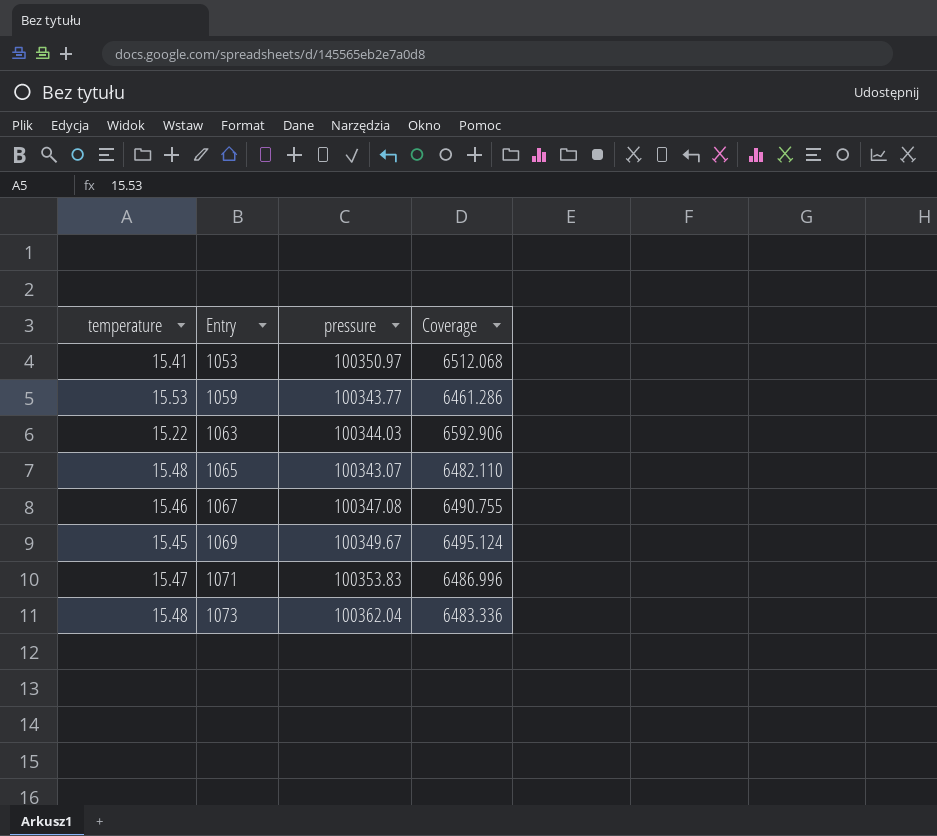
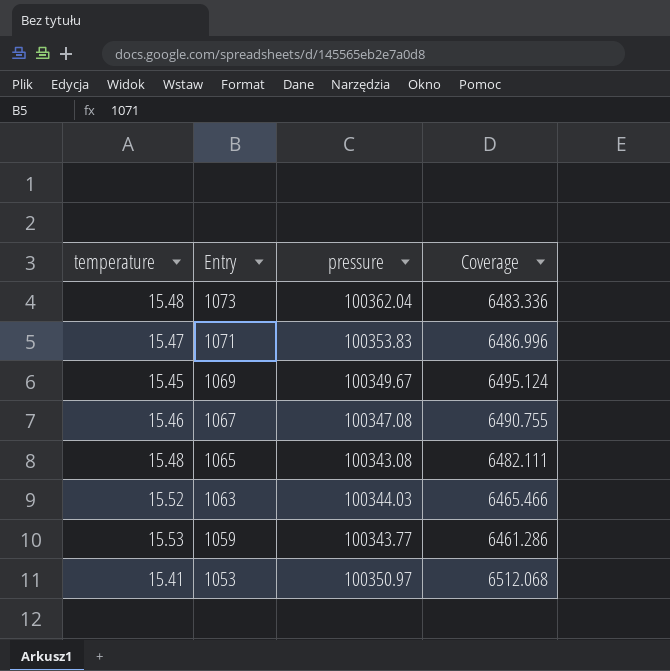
row order: Entry ascending -> Entry descending
1065 | pressure: 100343.07 -> 100343.08
1065 | Coverage: 6482.110 -> 6482.111
1063 | temperature: 15.22 -> 15.52
1063 | Coverage: 6592.906 -> 6465.466

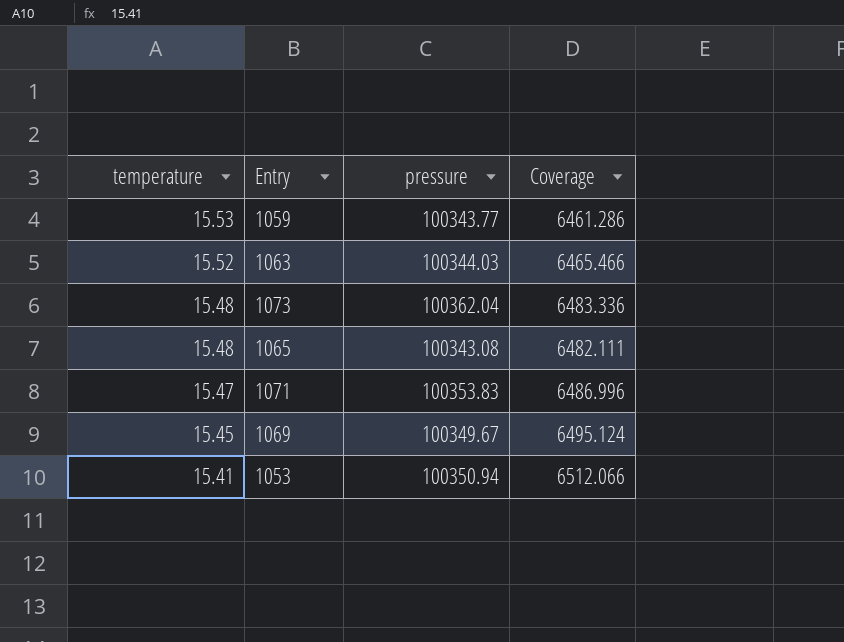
row order: Entry descending -> temperature descending
row 1067: 15.46 | 100347.08 | 6490.755 -> none
1053 | pressure: 100350.97 -> 100350.94
1053 | Coverage: 6512.068 -> 6512.066

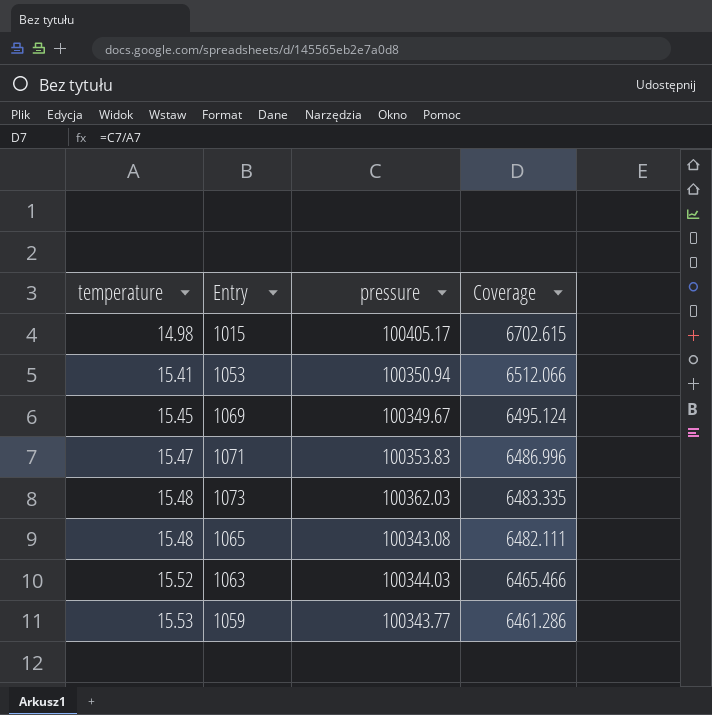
row order: temperature descending -> temperature ascending
row 1015: none -> 14.98 | 100405.17 | 6702.615
1073 | pressure: 100362.04 -> 100362.03
1073 | Coverage: 6483.336 -> 6483.335

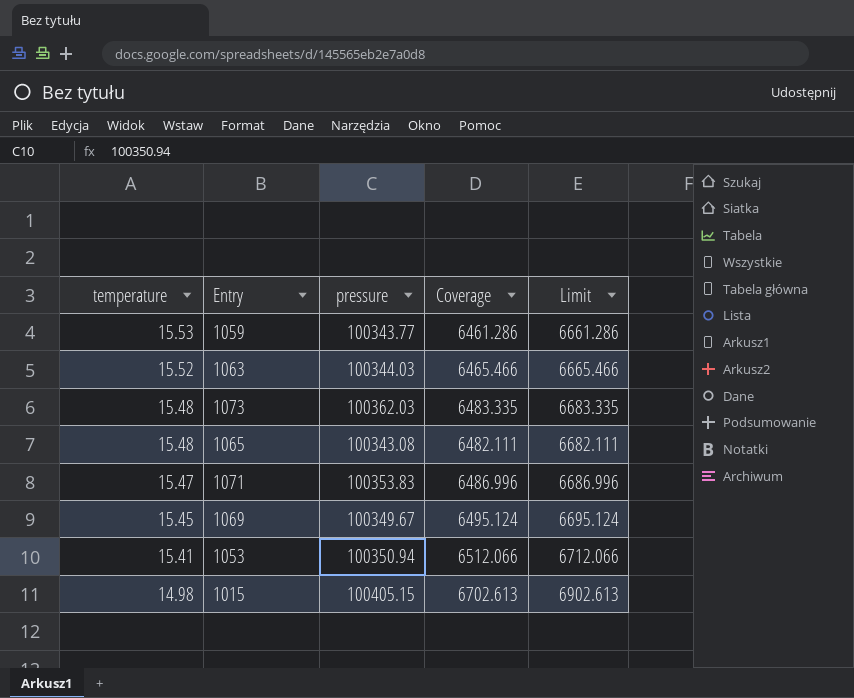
row order: temperature ascending -> temperature descending
column Limit | formula: none -> [Coverage] + 200
1015 | pressure: 100405.17 -> 100405.15
1015 | Coverage: 6702.615 -> 6702.613

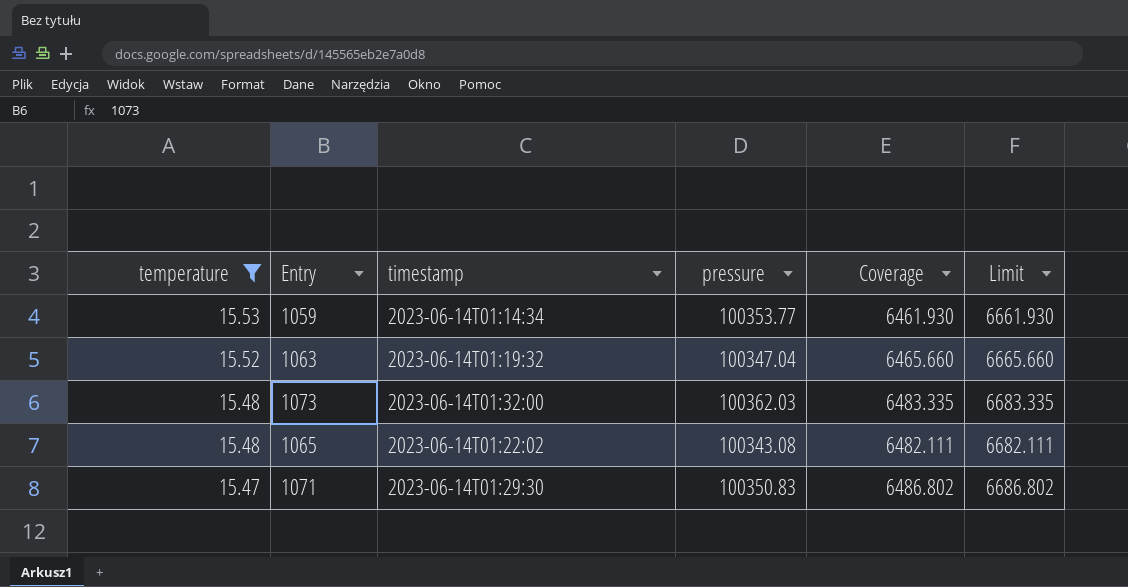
filter: none -> temperature >= 15.47
column timestamp | position: none -> 3
1059 | pressure: 100343.77 -> 100353.77
1059 | Coverage: 6461.286 -> 6461.930
1059 | Limit: 6661.286 -> 6661.930
1063 | pressure: 100344.03 -> 100347.04
1063 | Coverage: 6465.466 -> 6465.660
1063 | Limit: 6665.466 -> 6665.660
1071 | pressure: 100353.83 -> 100350.83
1071 | Coverage: 6486.996 -> 6486.802
1071 | Limit: 6686.996 -> 6686.802

